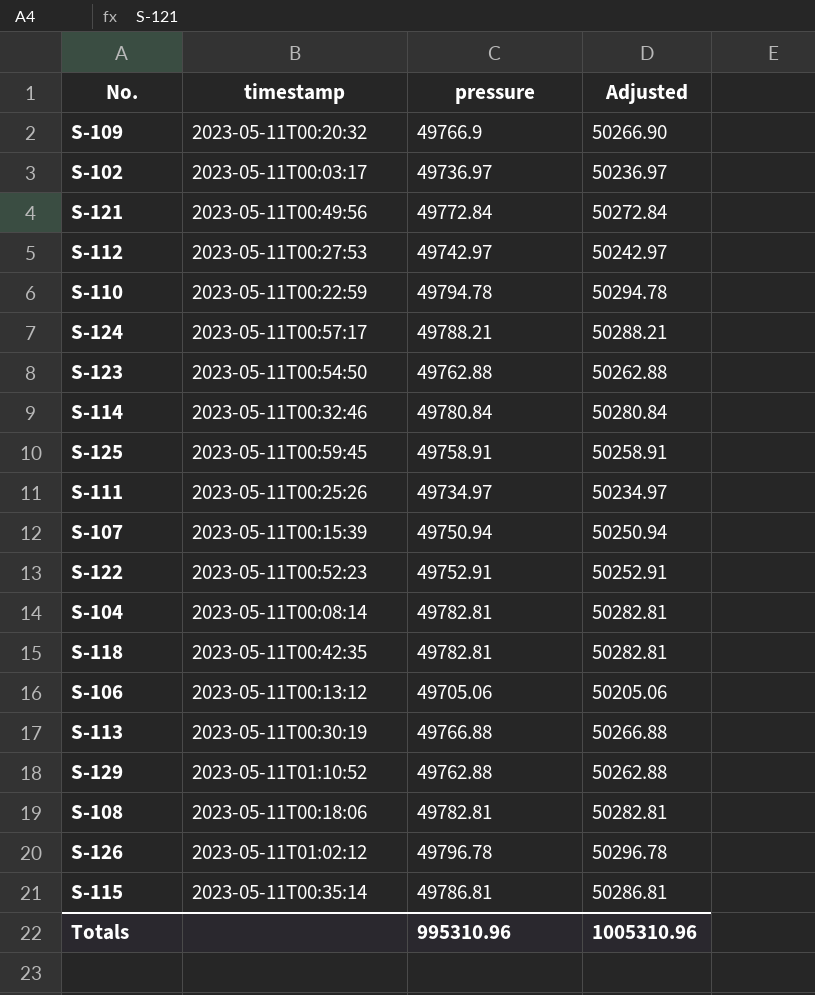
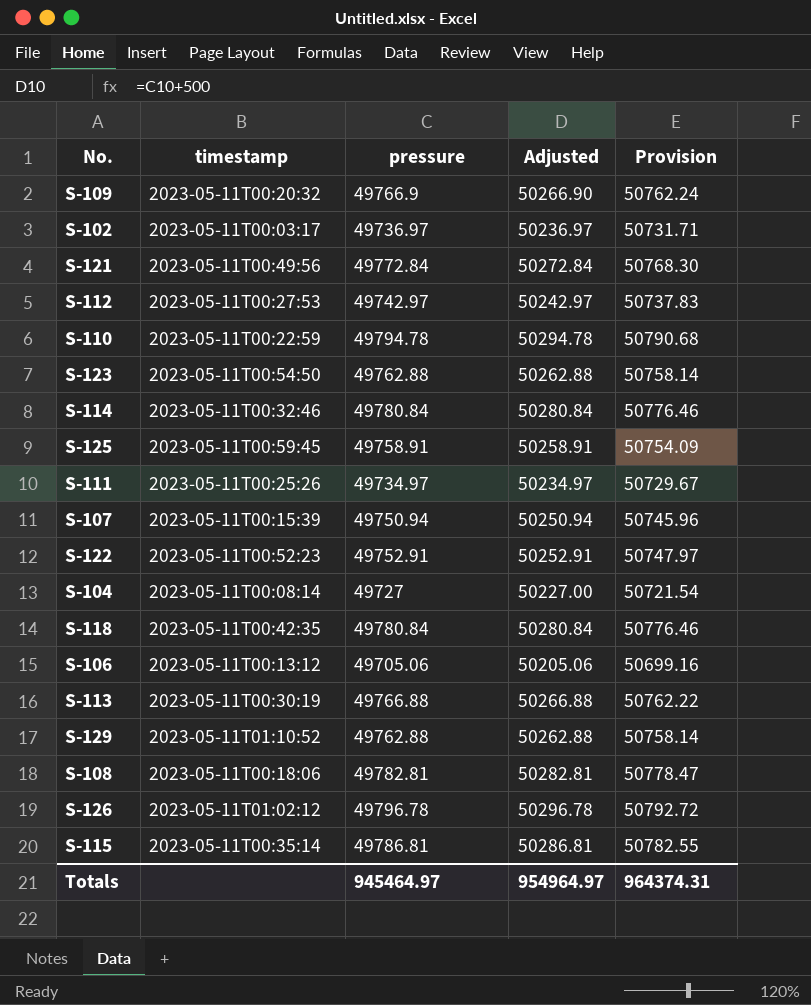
column Provision | formula: none -> [pressure] * 1.02
row S-124: 2023-05-11T00:57:17 | 49788.21 | 50288.21 -> none
S-104 | pressure: 49782.81 -> 49727
S-104 | Adjusted: 50282.81 -> 50227.00
S-118 | pressure: 49782.81 -> 49780.84
S-118 | Adjusted: 50282.81 -> 50280.84
Totals | pressure: 995310.96 -> 945464.97
Totals | Adjusted: 1005310.96 -> 954964.97

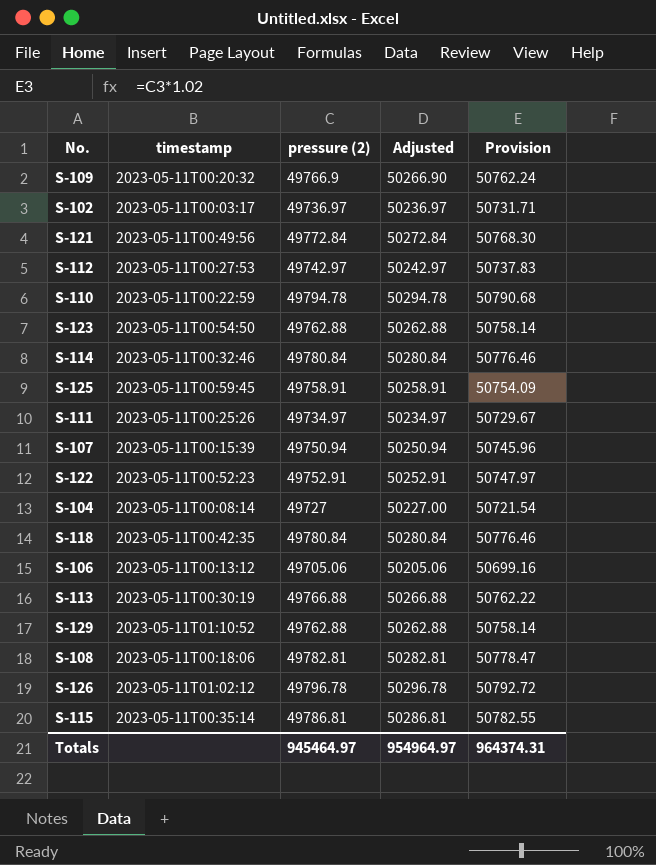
column name: pressure -> pressure (2)

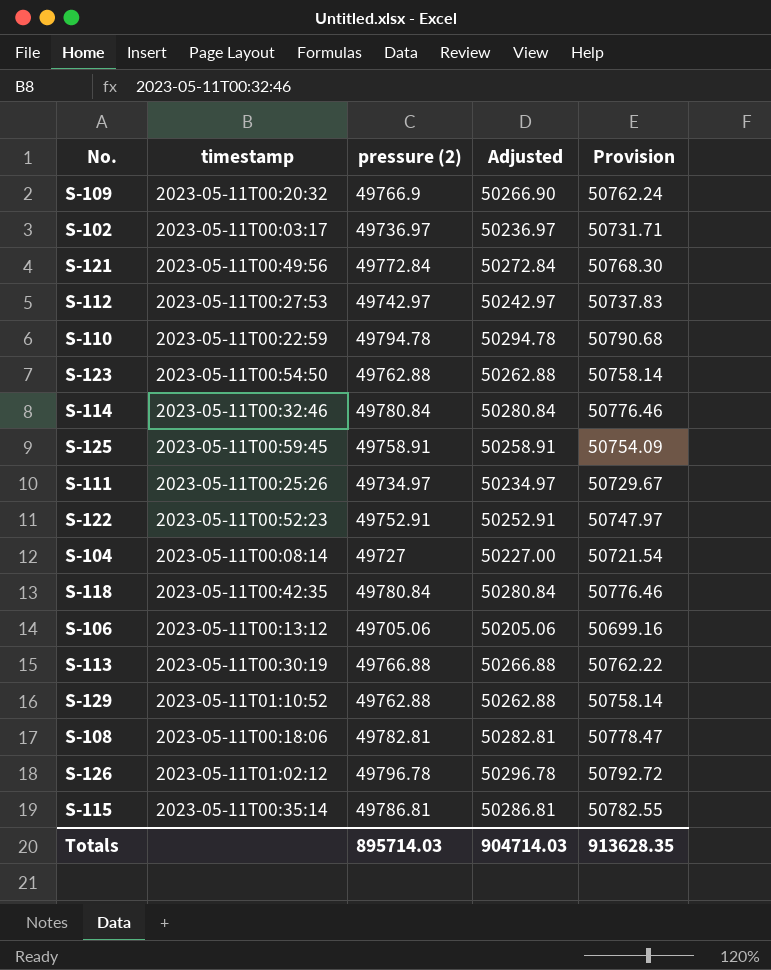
row S-107: 2023-05-11T00:15:39 | 49750.94 | 50250.94 | 50745.96 -> none
Totals | pressure (2): 945464.97 -> 895714.03
Totals | Adjusted: 954964.97 -> 904714.03
Totals | Provision: 964374.31 -> 913628.35

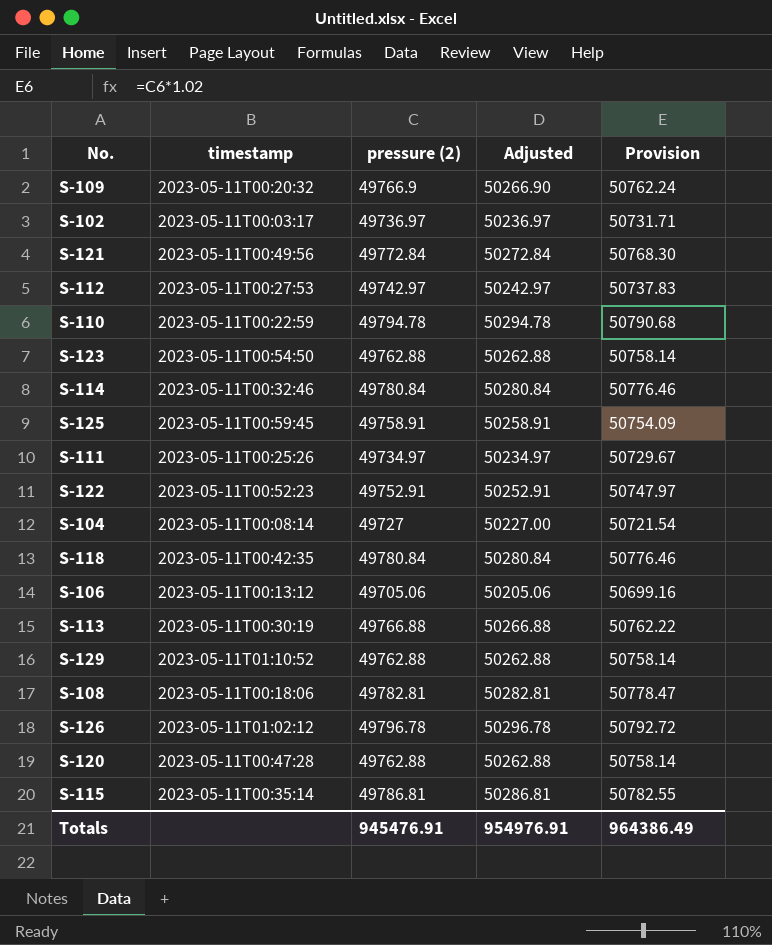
row S-120: none -> 2023-05-11T00:47:28 | 49762.88 | 50262.88 | 50758.14
Totals | pressure (2): 895714.03 -> 945476.91
Totals | Adjusted: 904714.03 -> 954976.91
Totals | Provision: 913628.35 -> 964386.49

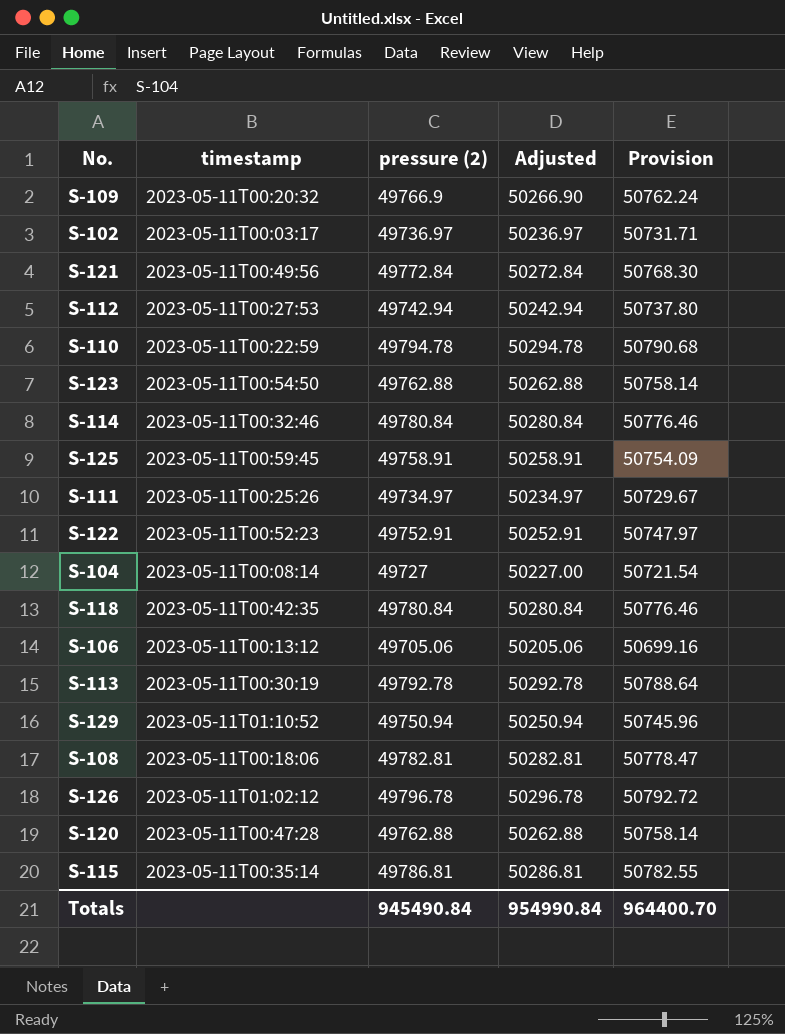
S-112 | pressure (2): 49742.97 -> 49742.94
S-112 | Adjusted: 50242.97 -> 50242.94
S-112 | Provision: 50737.83 -> 50737.80
S-113 | pressure (2): 49766.88 -> 49792.78
S-113 | Adjusted: 50266.88 -> 50292.78
S-113 | Provision: 50762.22 -> 50788.64
S-129 | pressure (2): 49762.88 -> 49750.94
S-129 | Adjusted: 50262.88 -> 50250.94
S-129 | Provision: 50758.14 -> 50745.96
Totals | pressure (2): 945476.91 -> 945490.84
Totals | Adjusted: 954976.91 -> 954990.84
Totals | Provision: 964386.49 -> 964400.70

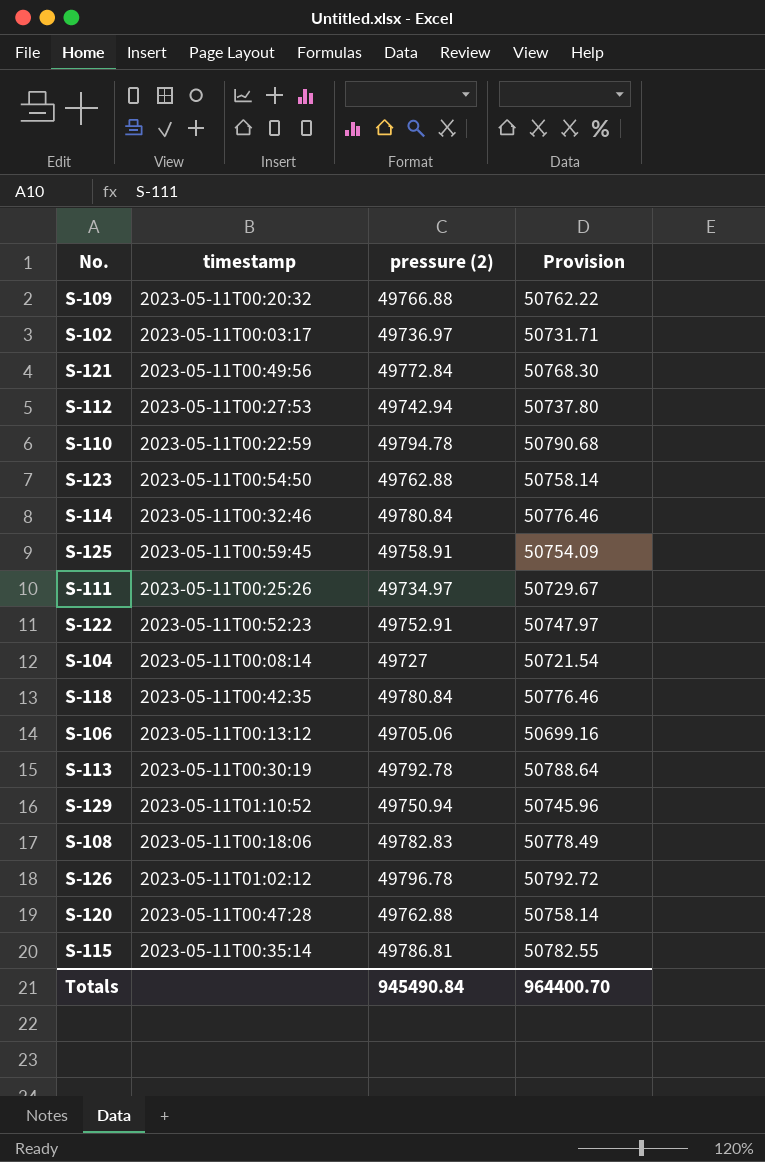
column Adjusted | formula: [pressure (2)] + 500 -> none
S-109 | pressure (2): 49766.9 -> 49766.88
S-109 | Provision: 50762.24 -> 50762.22
S-108 | pressure (2): 49782.81 -> 49782.83
S-108 | Provision: 50778.47 -> 50778.49

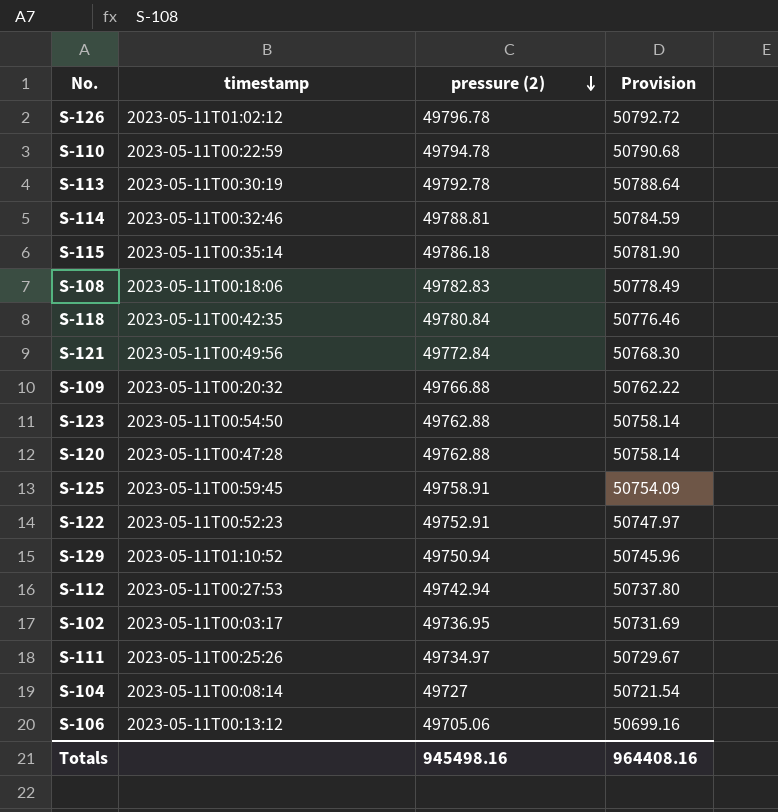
row order: none -> pressure (2) descending
S-114 | pressure (2): 49780.84 -> 49788.81
S-114 | Provision: 50776.46 -> 50784.59
S-115 | pressure (2): 49786.81 -> 49786.18
S-115 | Provision: 50782.55 -> 50781.90
S-102 | pressure (2): 49736.97 -> 49736.95
S-102 | Provision: 50731.71 -> 50731.69
Totals | pressure (2): 945490.84 -> 945498.16
Totals | Provision: 964400.70 -> 964408.16

